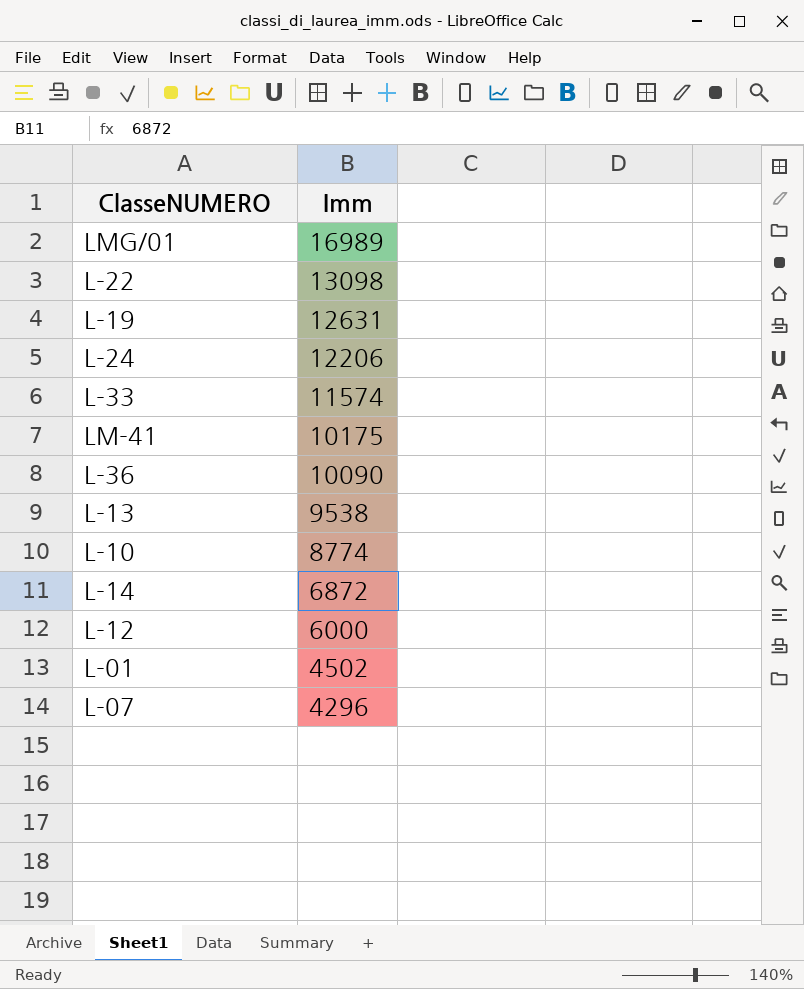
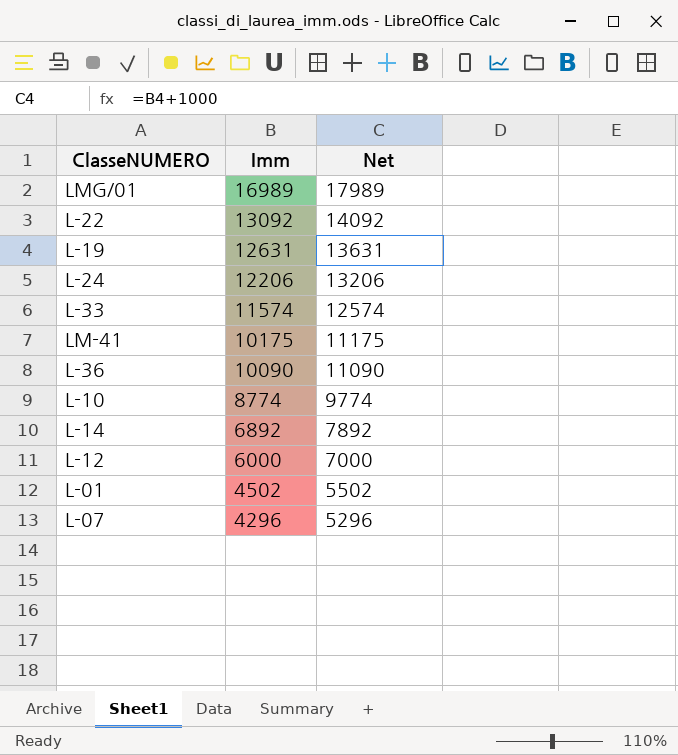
column Net | formula: none -> [Imm] + 1000
row L-13: 9538 -> none
L-22 | Imm: 13098 -> 13092
L-14 | Imm: 6872 -> 6892

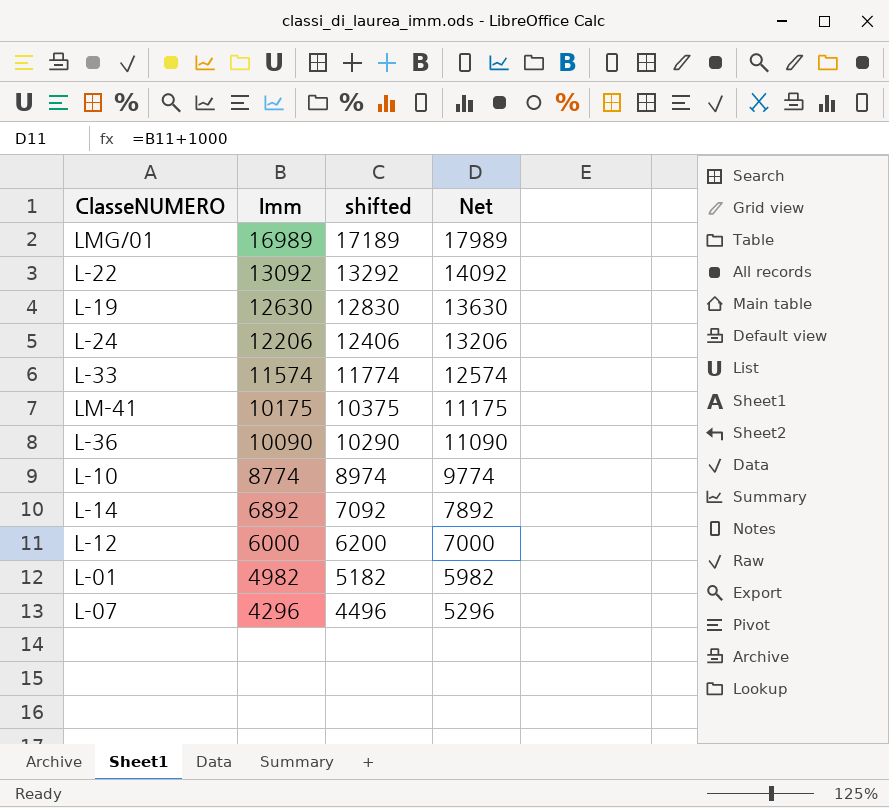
column shifted | formula: none -> [Imm] + 200
L-19 | Imm: 12631 -> 12630
L-19 | Net: 13631 -> 13630
L-01 | Imm: 4502 -> 4982
L-01 | Net: 5502 -> 5982

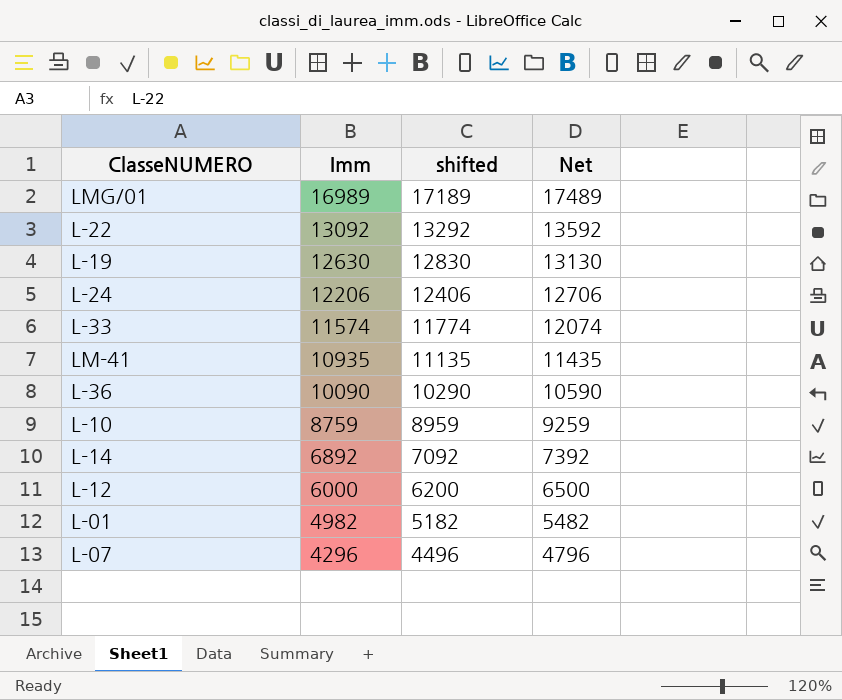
column Net | formula: [Imm] + 1000 -> [Imm] + 500
LM-41 | Imm: 10175 -> 10935
LM-41 | shifted: 10375 -> 11135
L-10 | Imm: 8774 -> 8759
L-10 | shifted: 8974 -> 8959

